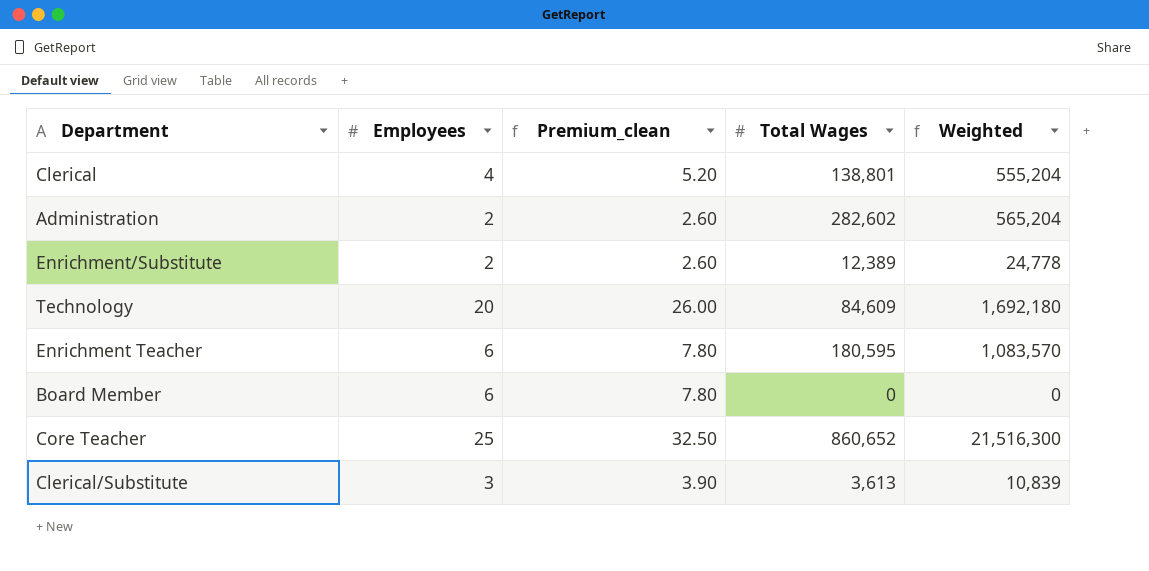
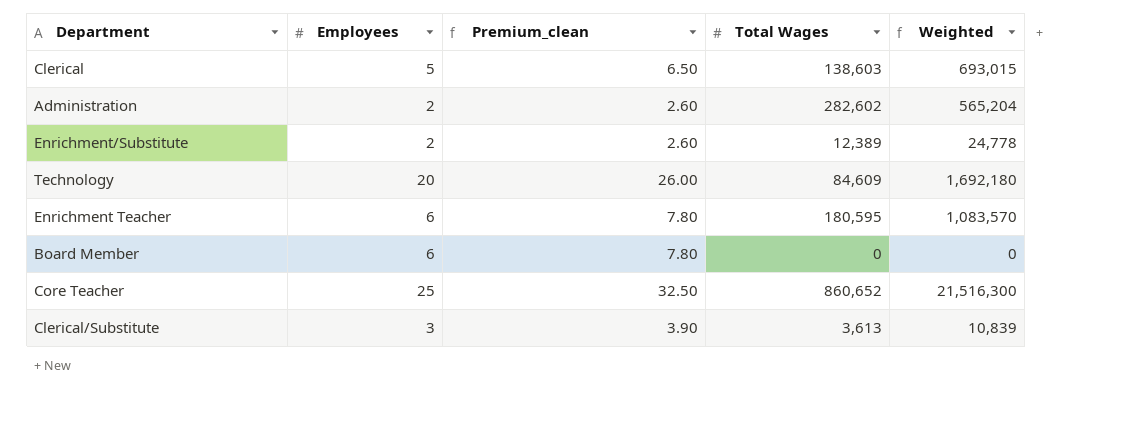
Clerical | Employees: 4 -> 5
Clerical | Premium_clean: 5.20 -> 6.50
Clerical | Total Wages: 138,801 -> 138,603
Clerical | Weighted: 555,204 -> 693,015

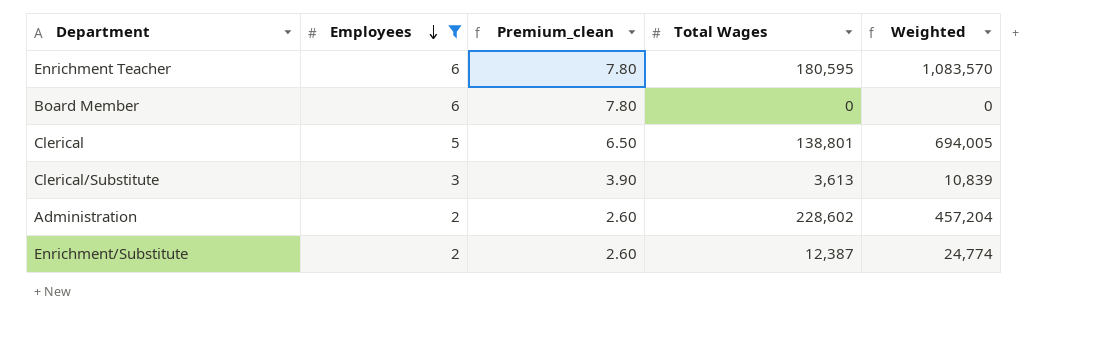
filter: none -> Employees <= 6
row order: none -> Employees descending
Clerical | Total Wages: 138,603 -> 138,801
Clerical | Weighted: 693,015 -> 694,005
Administration | Total Wages: 282,602 -> 228,602
Administration | Weighted: 565,204 -> 457,204
Enrichment/Substitute | Total Wages: 12,389 -> 12,387
Enrichment/Substitute | Weighted: 24,778 -> 24,774

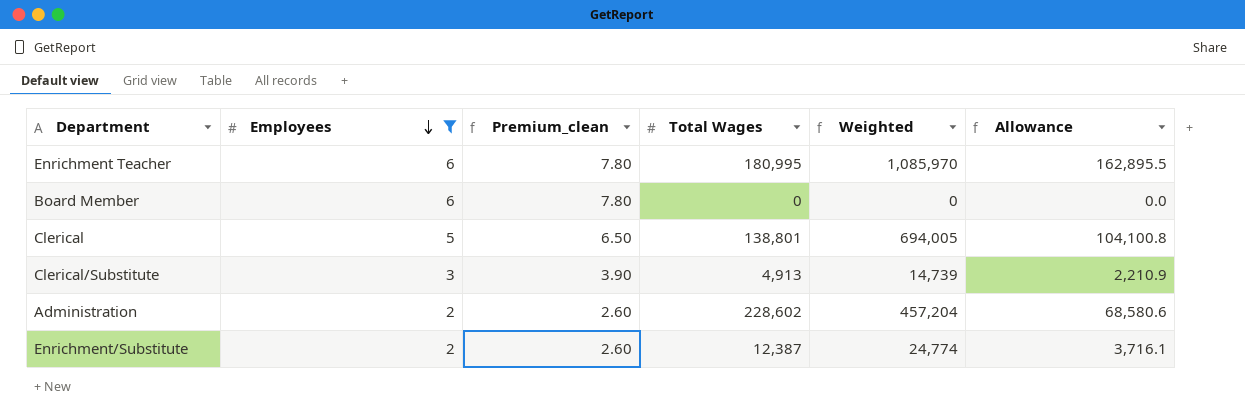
column Allowance | formula: none -> [Weighted] * 0.15
Enrichment Teacher | Total Wages: 180,595 -> 180,995
Enrichment Teacher | Weighted: 1,083,570 -> 1,085,970
Clerical/Substitute | Total Wages: 3,613 -> 4,913
Clerical/Substitute | Weighted: 10,839 -> 14,739

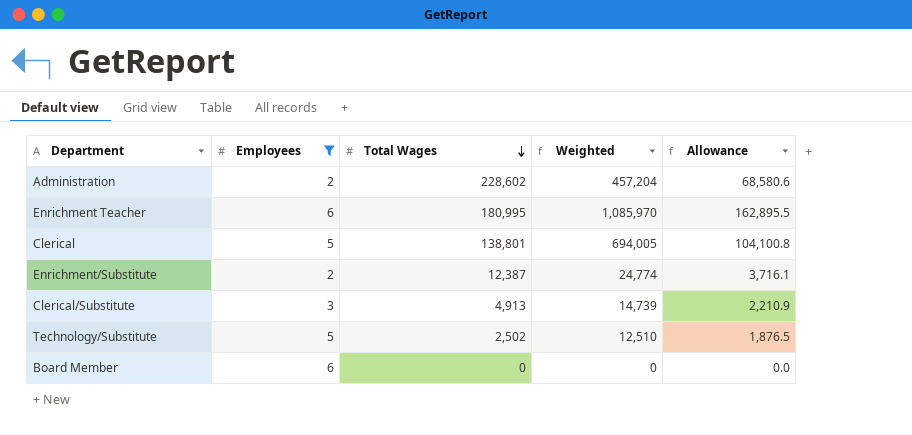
row order: Employees descending -> Total Wages descending
column Premium_clean | formula: [Employees] * 1.3 -> none
row Technology/Substitute: none -> 5 | 2,502 | 12,510 | 1,876.5

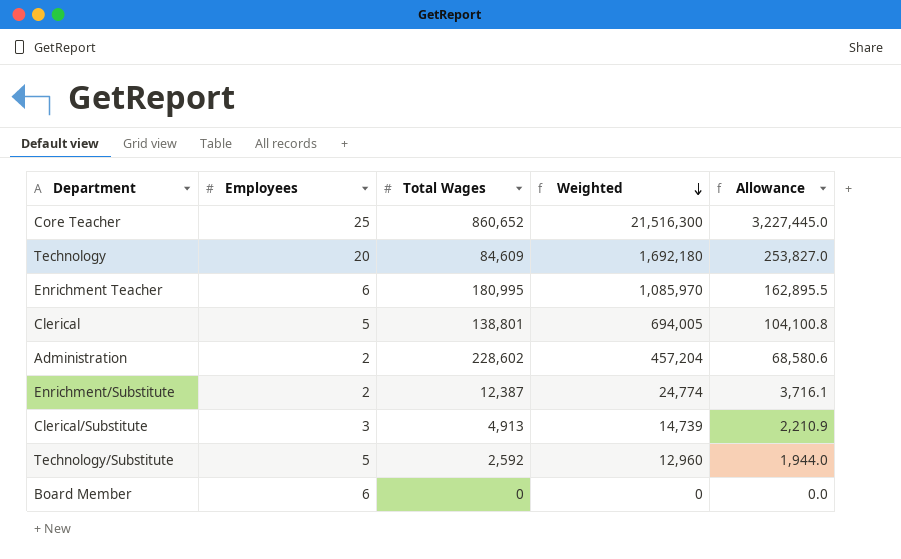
filter: Employees <= 6 -> none
row order: Total Wages descending -> Weighted descending
Technology/Substitute | Total Wages: 2,502 -> 2,592
Technology/Substitute | Weighted: 12,510 -> 12,960
Technology/Substitute | Allowance: 1,876.5 -> 1,944.0

